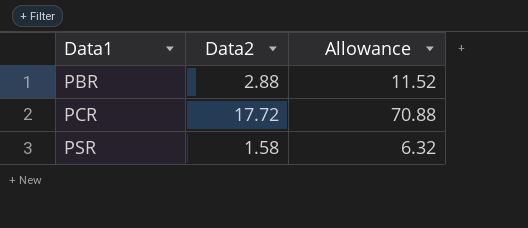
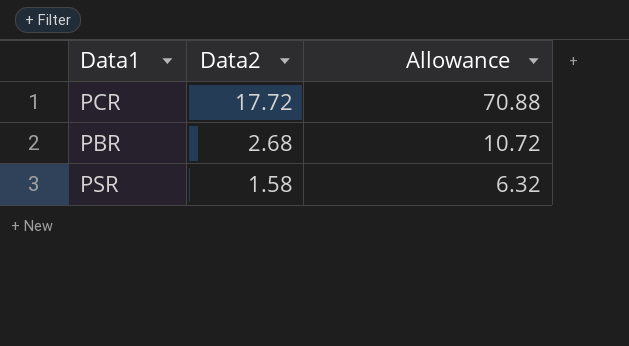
row order: Data1 ascending -> Data2 descending
PBR | Data2: 2.88 -> 2.68
PBR | Allowance: 11.52 -> 10.72

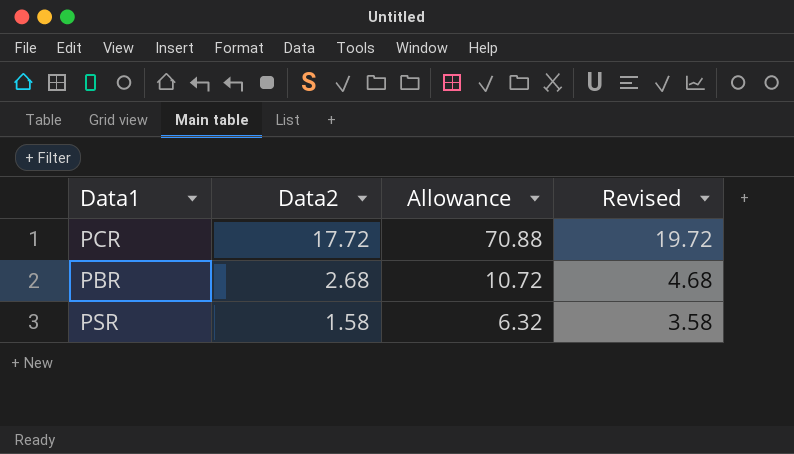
column Revised | formula: none -> [Data2] + 2

